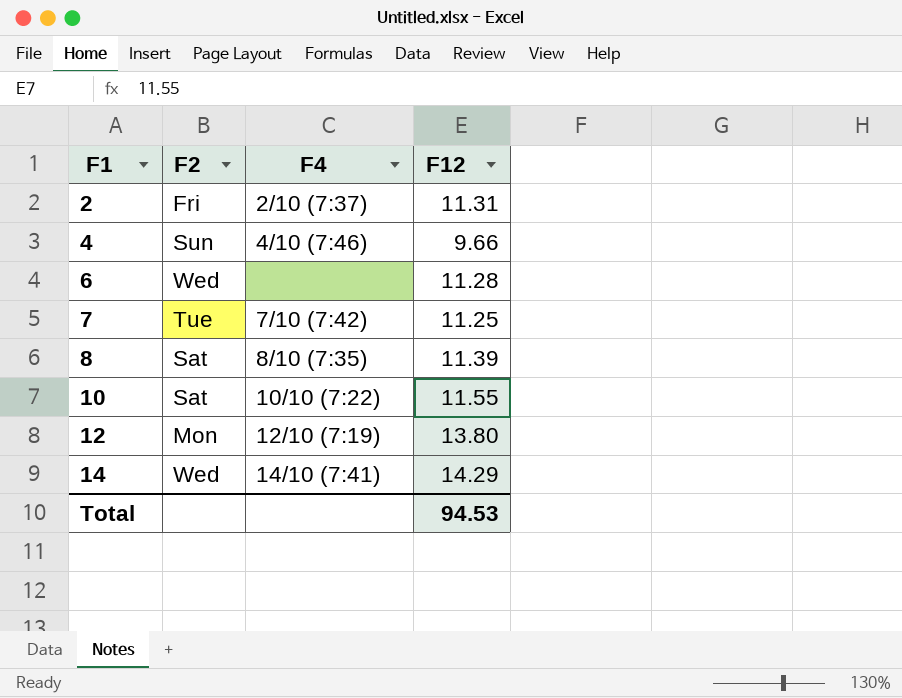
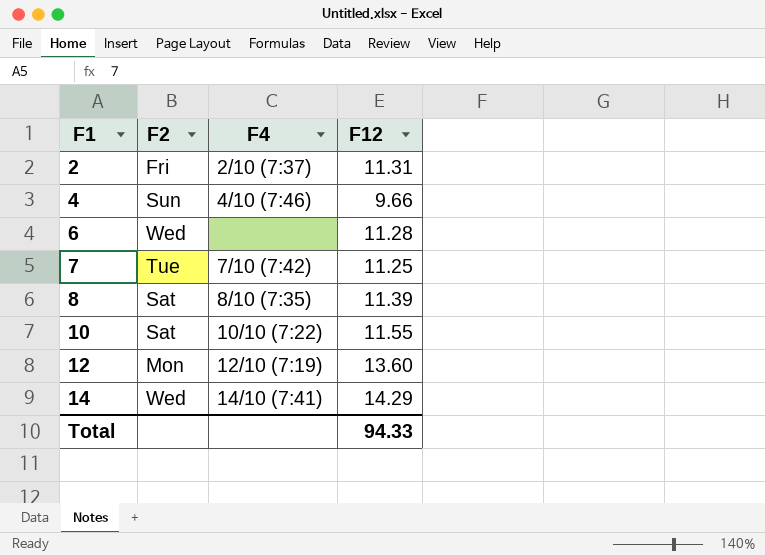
12 | F12: 13.80 -> 13.60
Total | F12: 94.53 -> 94.33

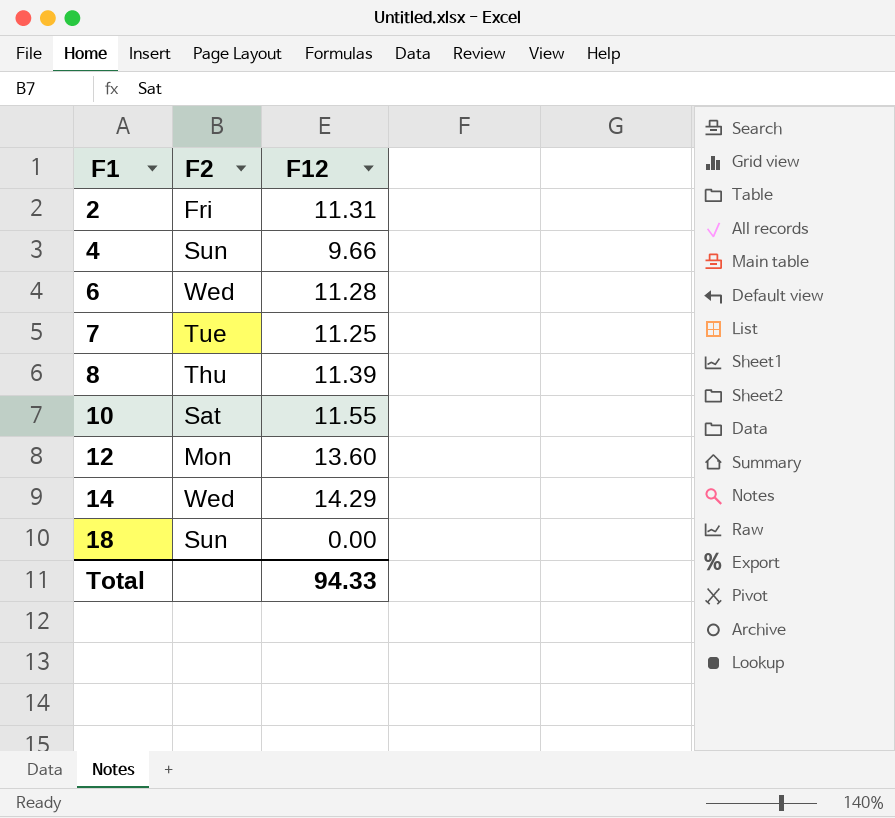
column F4 | position: 3 -> none
8 | F2: Sat -> Thu
row 18: none -> Sun | 0.00

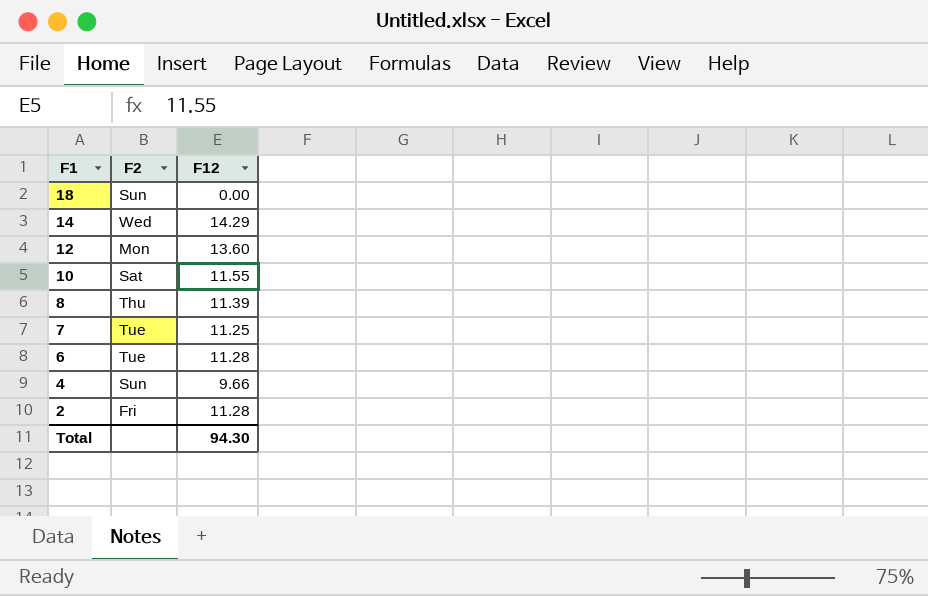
row order: F1 ascending -> F1 descending
6 | F2: Wed -> Tue
2 | F12: 11.31 -> 11.28
Total | F12: 94.33 -> 94.30

